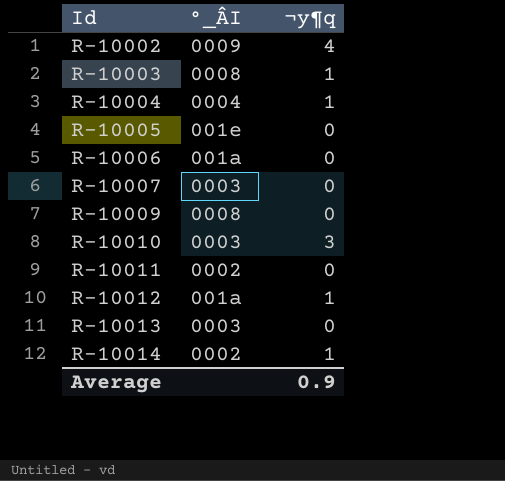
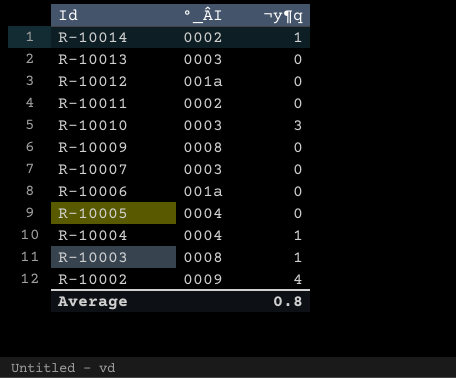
row order: Id ascending -> Id descending
R-10012 | ¬y¶q: 1 -> 0
R-10005 | °_ÂI: 001e -> 0004
Average | ¬y¶q: 0.9 -> 0.8

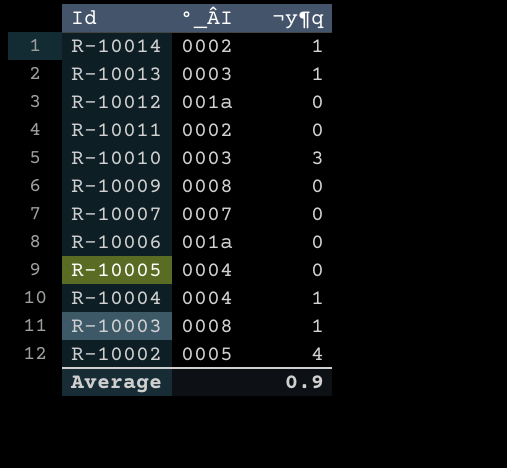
R-10013 | ¬y¶q: 0 -> 1
R-10007 | °_ÂI: 0003 -> 0007
R-10002 | °_ÂI: 0009 -> 0005
Average | ¬y¶q: 0.8 -> 0.9

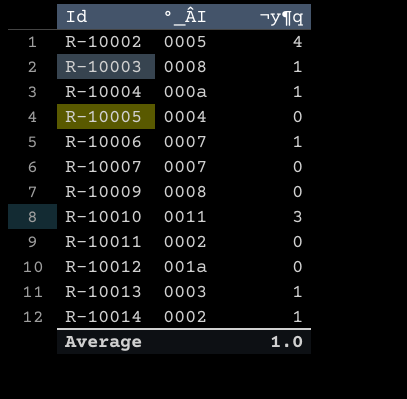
row order: Id descending -> Id ascending
R-10004 | °_ÂI: 0004 -> 000a
R-10006 | °_ÂI: 001a -> 0007
R-10006 | ¬y¶q: 0 -> 1
R-10010 | °_ÂI: 0003 -> 0011
Average | ¬y¶q: 0.9 -> 1.0

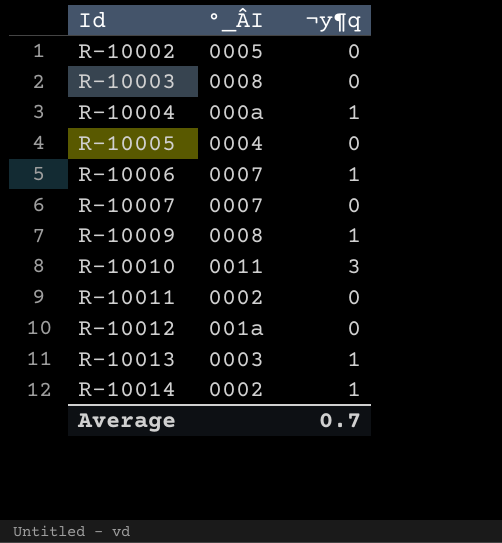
R-10002 | ¬y¶q: 4 -> 0
R-10003 | ¬y¶q: 1 -> 0
R-10009 | ¬y¶q: 0 -> 1
Average | ¬y¶q: 1.0 -> 0.7

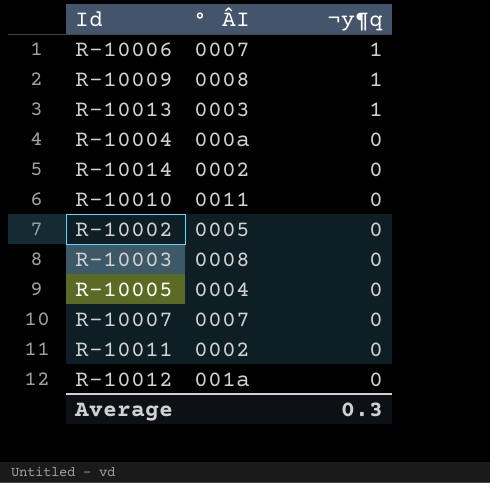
row order: Id ascending -> ¬y¶q descending
column name: °_ÂI -> ° ÂI
R-10004 | ¬y¶q: 1 -> 0
R-10014 | ¬y¶q: 1 -> 0
R-10010 | ¬y¶q: 3 -> 0
Average | ¬y¶q: 0.7 -> 0.3

